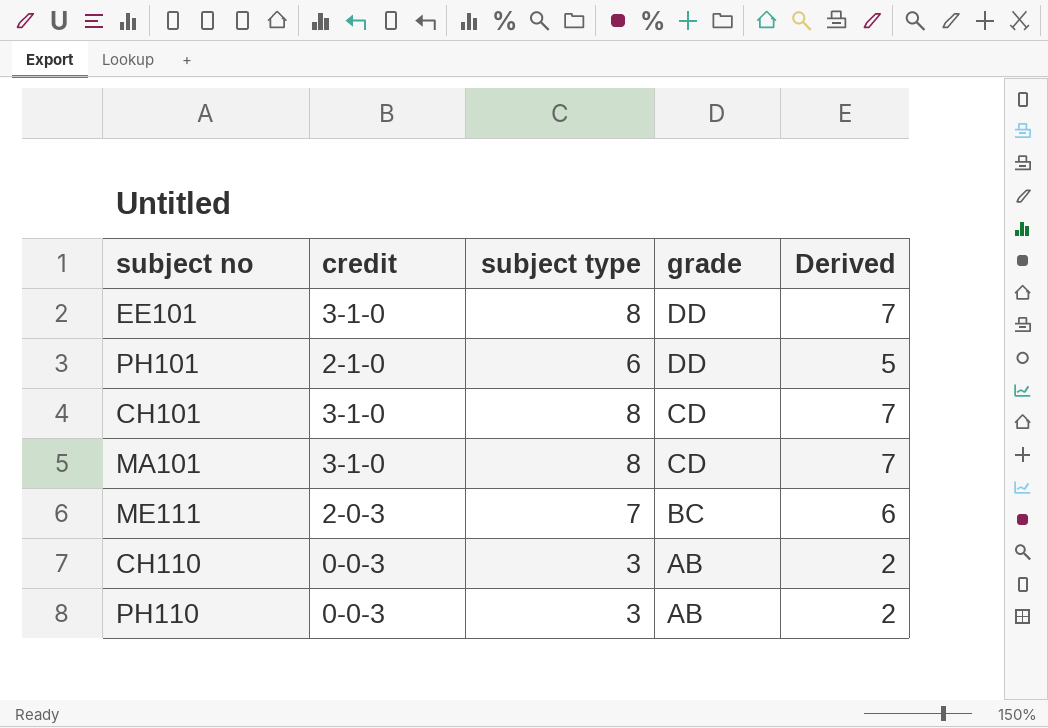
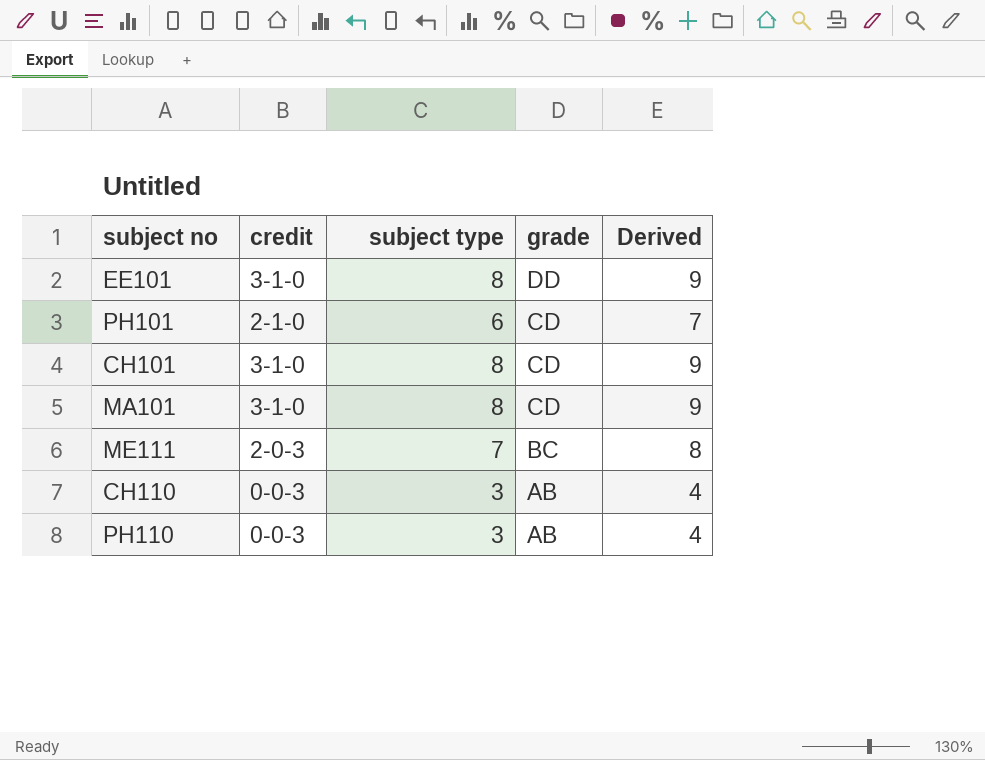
column Derived | formula: [subject type] - 1 -> [subject type] + 1
PH101 | grade: DD -> CD

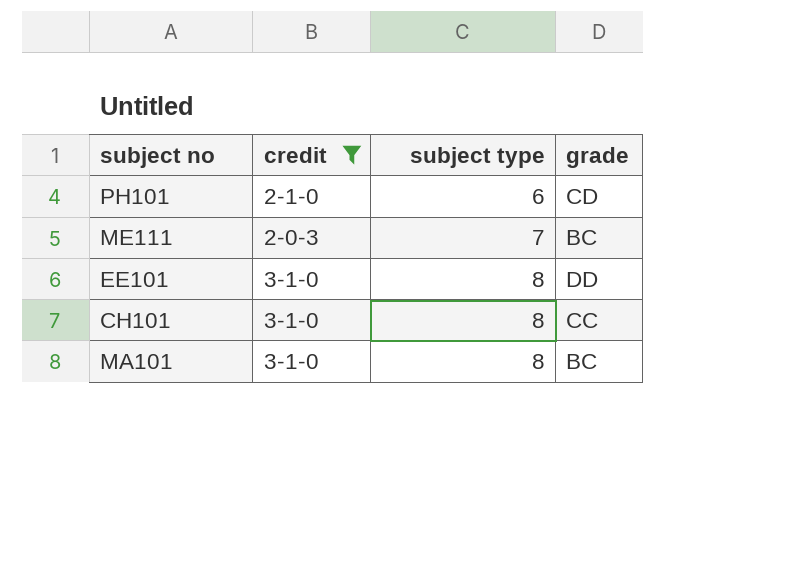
filter: none -> credit != 0-0-3
row order: grade descending -> subject type ascending
column Derived | formula: [subject type] + 1 -> none
CH101 | grade: CD -> CC
MA101 | grade: CD -> BC

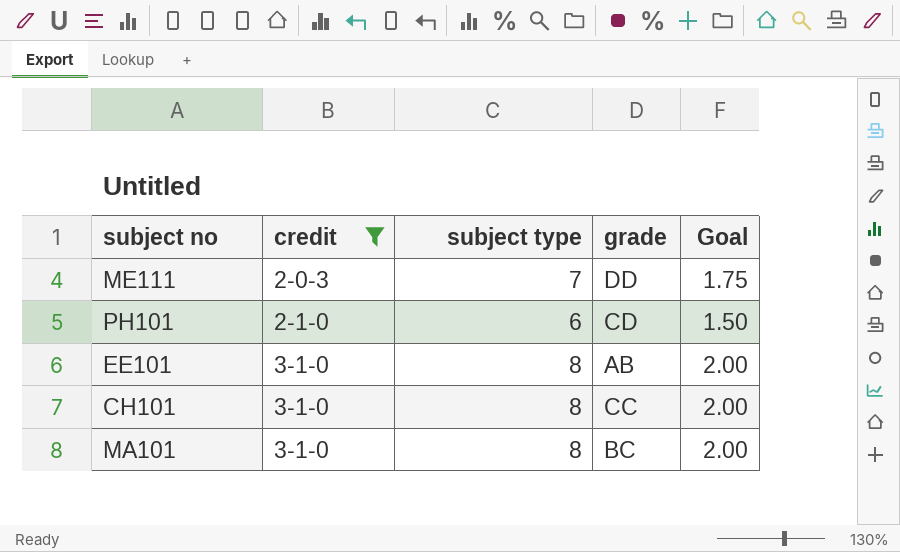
row order: subject type ascending -> credit ascending
column Goal | formula: none -> [subject type] * 0.25
ME111 | grade: BC -> DD
EE101 | grade: DD -> AB

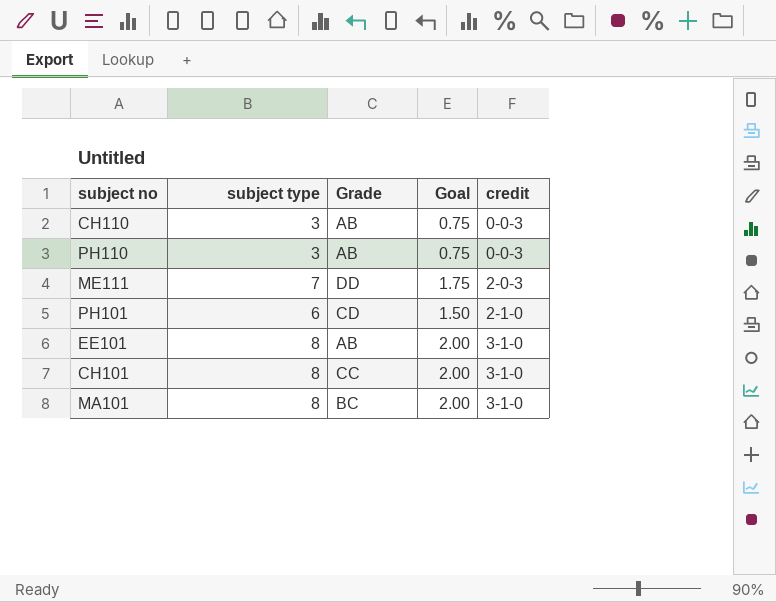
filter: credit != 0-0-3 -> none
column name: grade -> Grade
column credit | position: 2 -> 5

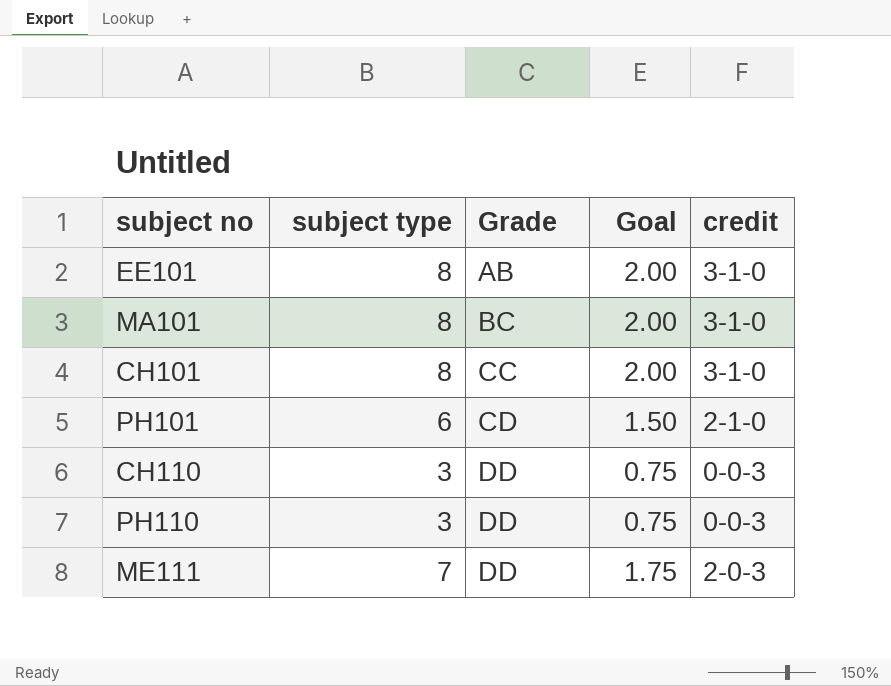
row order: credit ascending -> Grade ascending
CH110 | Grade: AB -> DD
PH110 | Grade: AB -> DD

